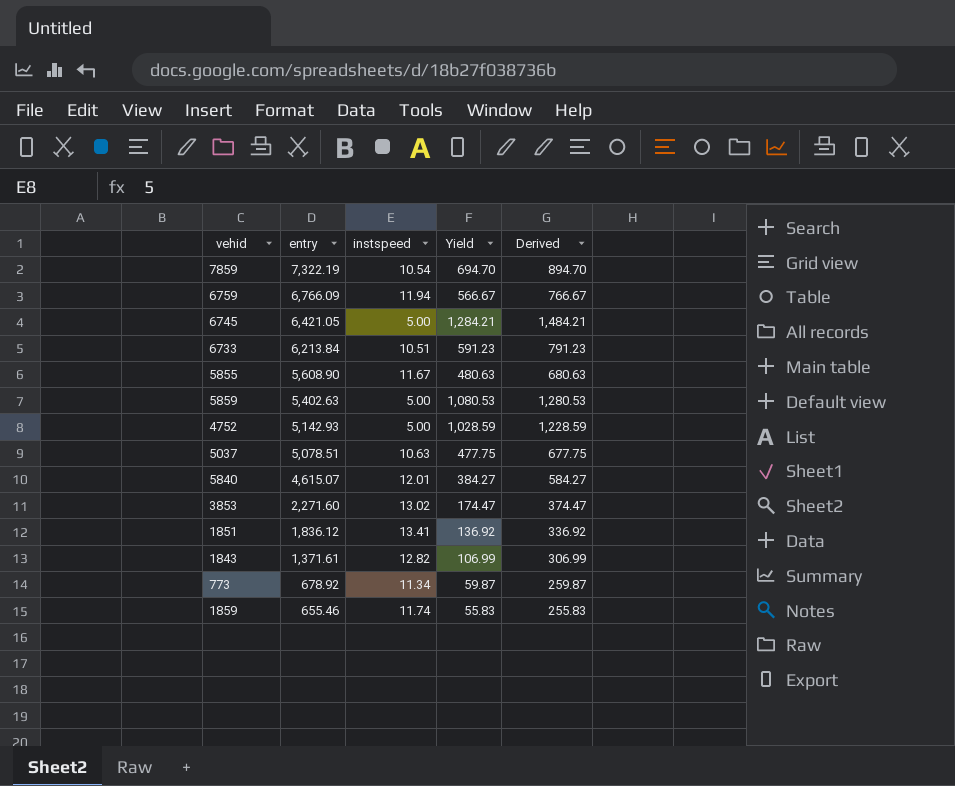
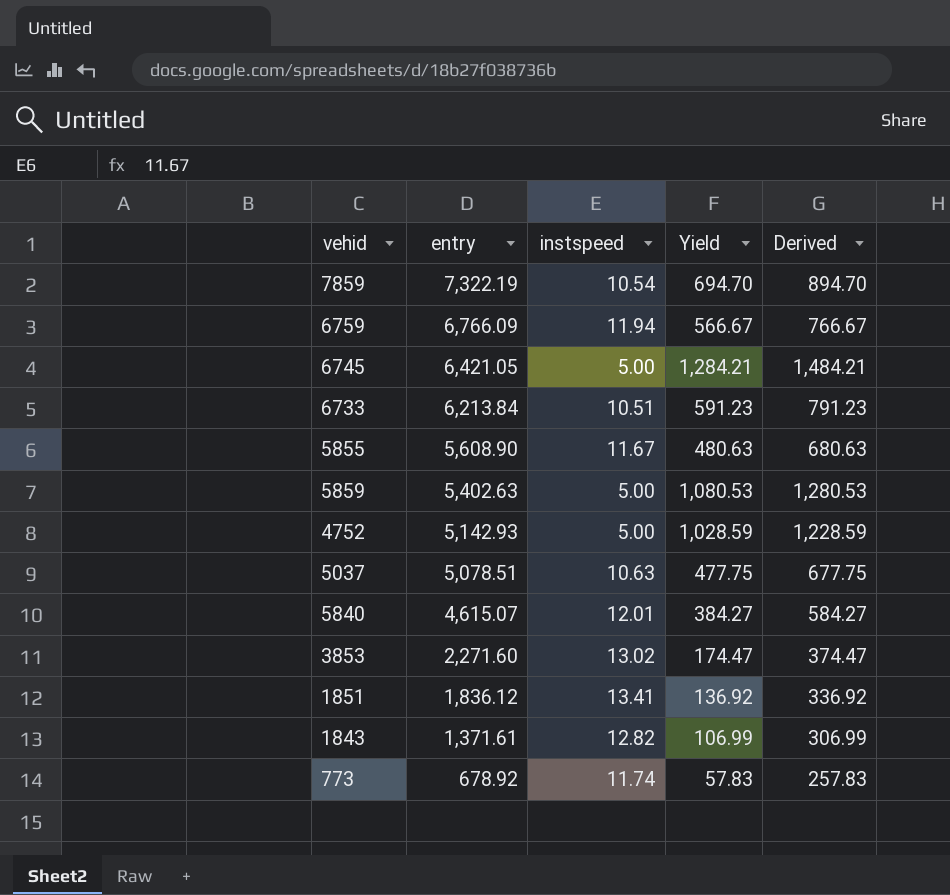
row 1859: 655.46 | 11.74 | 55.83 | 255.83 -> none
773 | instspeed: 11.34 -> 11.74
773 | Yield: 59.87 -> 57.83
773 | Derived: 259.87 -> 257.83

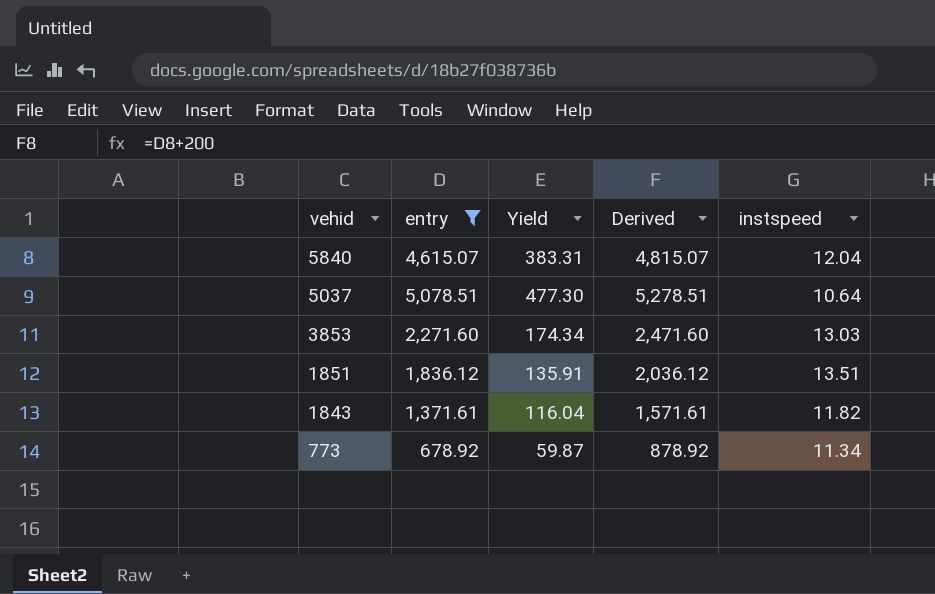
filter: none -> entry <= 5,078.51
row order: entry descending -> vehid descending
column Derived | formula: [Yield] + 200 -> [entry] + 200
column instspeed | position: 3 -> 5
5840 | Yield: 384.27 -> 383.31
5840 | instspeed: 12.01 -> 12.04
5037 | Yield: 477.75 -> 477.30
5037 | instspeed: 10.63 -> 10.64
3853 | Yield: 174.47 -> 174.34
3853 | instspeed: 13.02 -> 13.03
1851 | Yield: 136.92 -> 135.91
1851 | instspeed: 13.41 -> 13.51
1843 | Yield: 106.99 -> 116.04
1843 | instspeed: 12.82 -> 11.82
773 | Yield: 57.83 -> 59.87
773 | instspeed: 11.74 -> 11.34

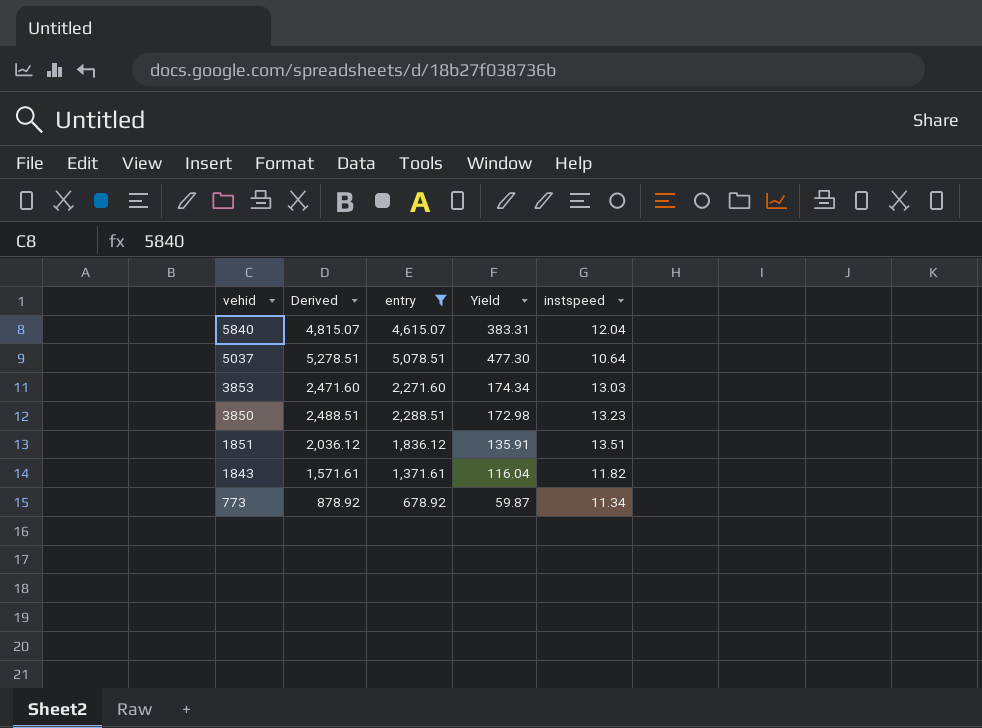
column Derived | position: 4 -> 2
row 3850: none -> 2,488.51 | 2,288.51 | 172.98 | 13.23

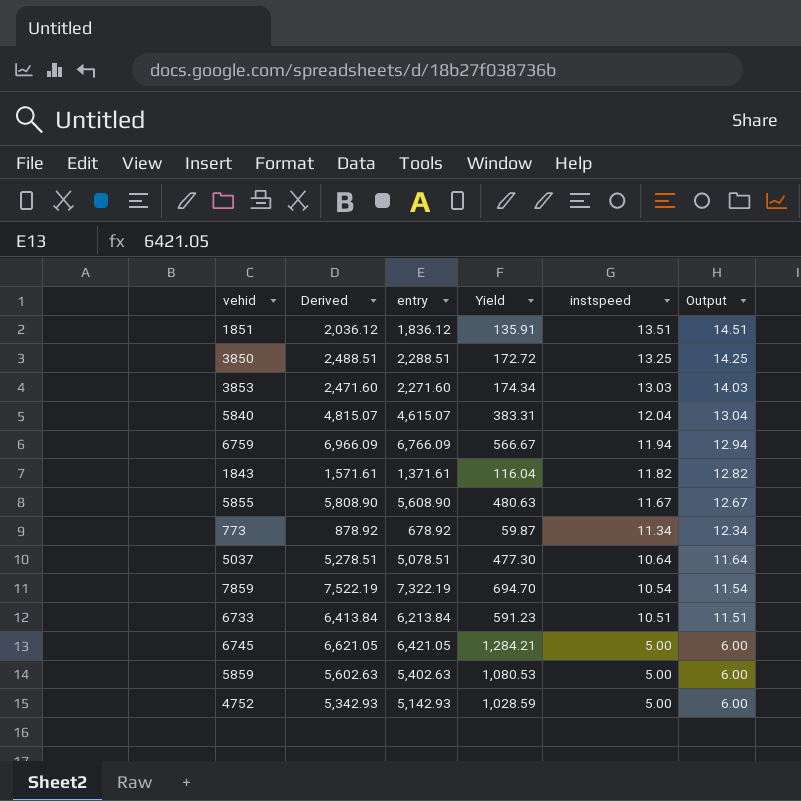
filter: entry <= 5,078.51 -> none
row order: vehid descending -> instspeed descending
column Output | formula: none -> [instspeed] + 1
3850 | Yield: 172.98 -> 172.72
3850 | instspeed: 13.23 -> 13.25

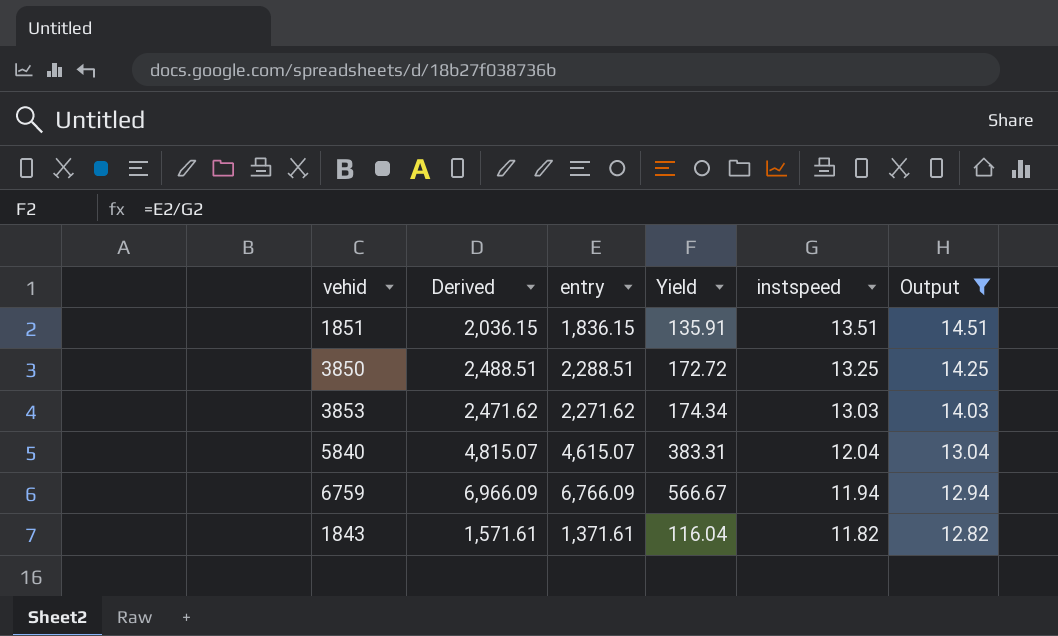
filter: none -> Output >= 12.82
1851 | Derived: 2,036.12 -> 2,036.15
1851 | entry: 1,836.12 -> 1,836.15
3853 | Derived: 2,471.60 -> 2,471.62
3853 | entry: 2,271.60 -> 2,271.62

